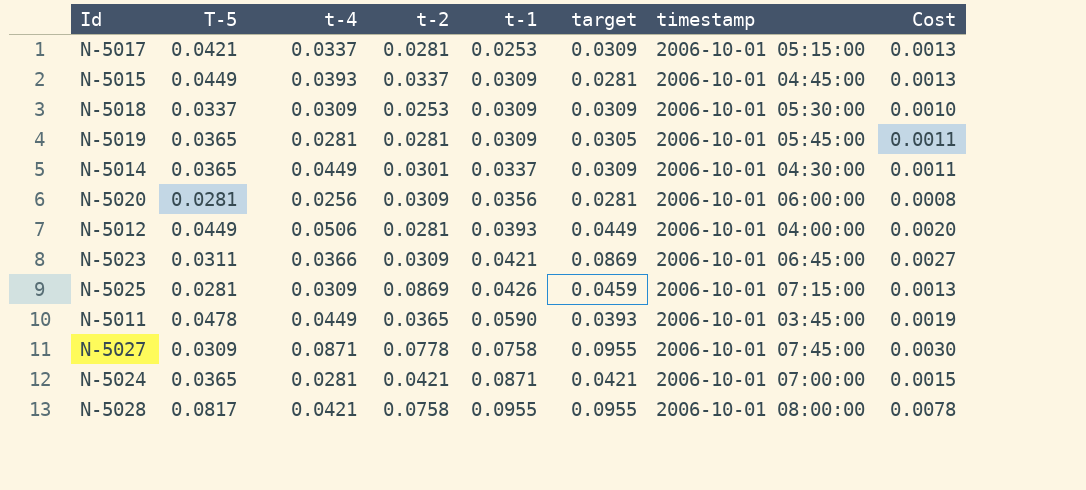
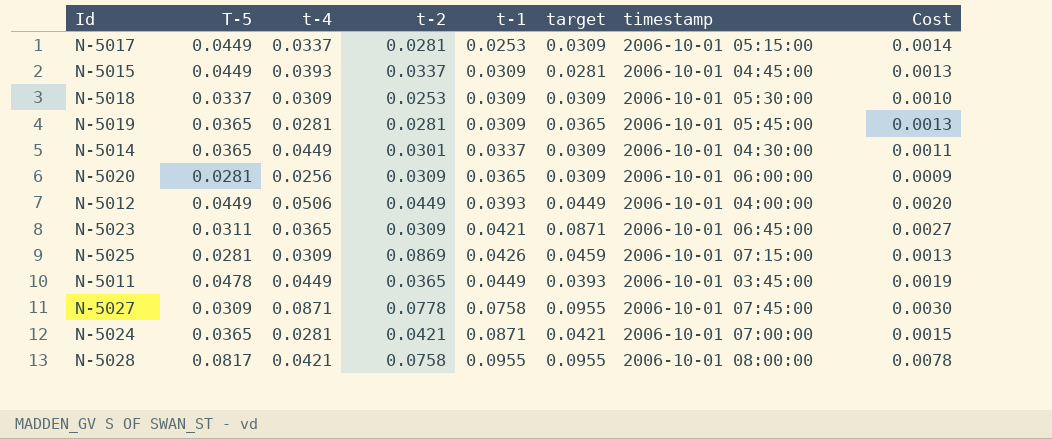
N-5017 | T-5: 0.0421 -> 0.0449
N-5017 | Cost: 0.0013 -> 0.0014
N-5019 | target: 0.0305 -> 0.0365
N-5019 | Cost: 0.0011 -> 0.0013
N-5020 | t-1: 0.0356 -> 0.0365
N-5020 | target: 0.0281 -> 0.0309
N-5020 | Cost: 0.0008 -> 0.0009
N-5012 | t-2: 0.0281 -> 0.0449
N-5023 | t-4: 0.0366 -> 0.0365
N-5023 | target: 0.0869 -> 0.0871
N-5011 | t-1: 0.0590 -> 0.0449

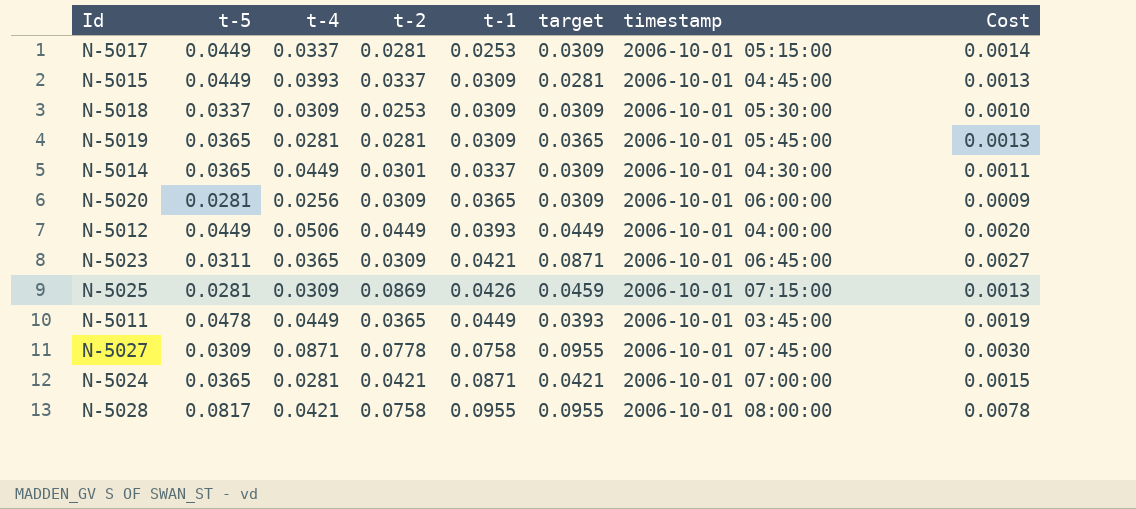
column name: T-5 -> t-5

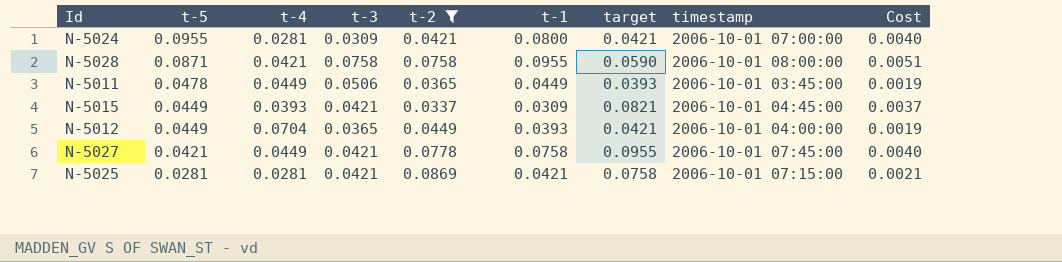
filter: none -> t-2 >= 0.0337
row order: t-1 ascending -> t-5 descending
column t-3 | position: none -> 4
N-5024 | t-5: 0.0365 -> 0.0955
N-5024 | t-1: 0.0871 -> 0.0800
N-5024 | Cost: 0.0015 -> 0.0040
N-5028 | t-5: 0.0817 -> 0.0871
N-5028 | target: 0.0955 -> 0.0590
N-5028 | Cost: 0.0078 -> 0.0051
N-5015 | target: 0.0281 -> 0.0821
N-5015 | Cost: 0.0013 -> 0.0037
N-5012 | t-4: 0.0506 -> 0.0704
N-5012 | target: 0.0449 -> 0.0421
N-5012 | Cost: 0.0020 -> 0.0019
N-5027 | t-5: 0.0309 -> 0.0421
N-5027 | t-4: 0.0871 -> 0.0449
N-5027 | Cost: 0.0030 -> 0.0040
N-5025 | t-4: 0.0309 -> 0.0281
N-5025 | t-1: 0.0426 -> 0.0421
N-5025 | target: 0.0459 -> 0.0758
N-5025 | Cost: 0.0013 -> 0.0021

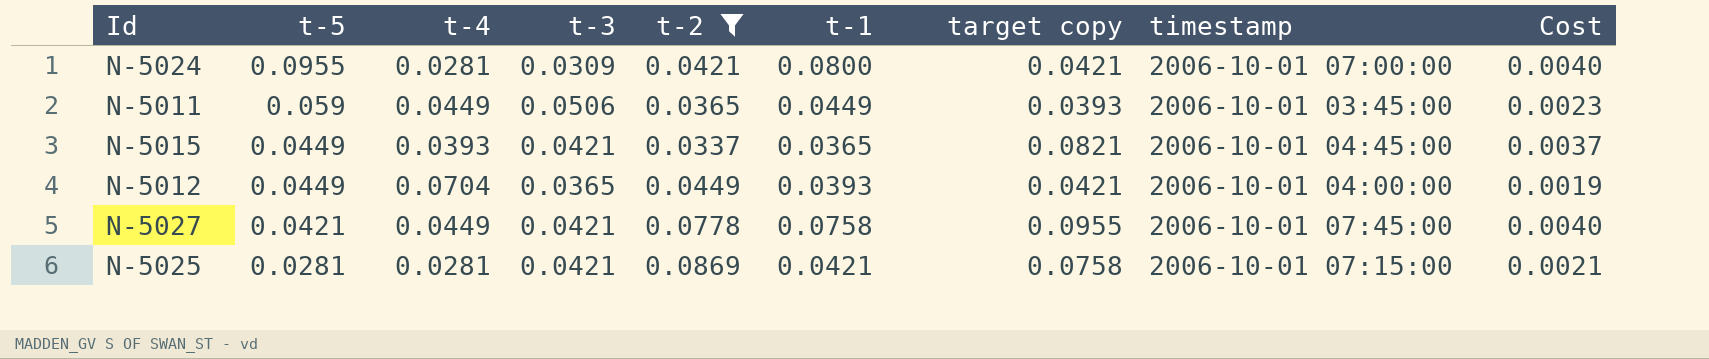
column name: target -> target copy
row N-5028: 0.0871 | 0.0421 | 0.0758 | 0.0758 | 0.0955 | 0.0590 | 2006-10-01 08:00:00 | 0.0051 -> none
N-5011 | t-5: 0.0478 -> 0.059
N-5011 | Cost: 0.0019 -> 0.0023
N-5015 | t-1: 0.0309 -> 0.0365

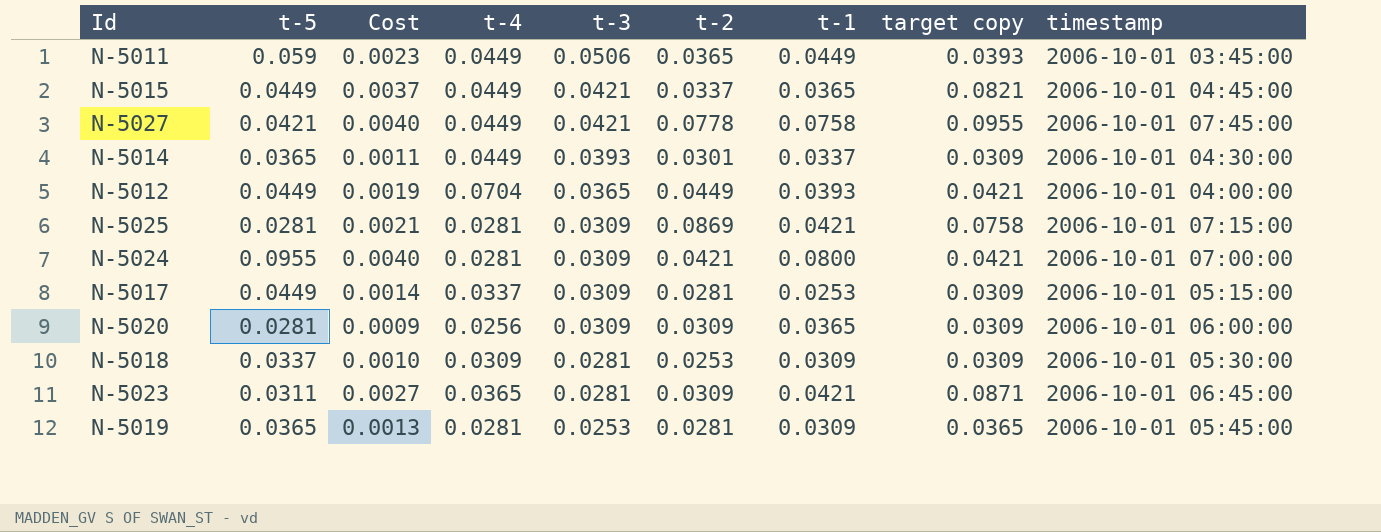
filter: t-2 >= 0.0337 -> none
row order: t-5 descending -> t-3 descending
column Cost | position: 9 -> 3
N-5015 | t-4: 0.0393 -> 0.0449
N-5025 | t-3: 0.0421 -> 0.0309

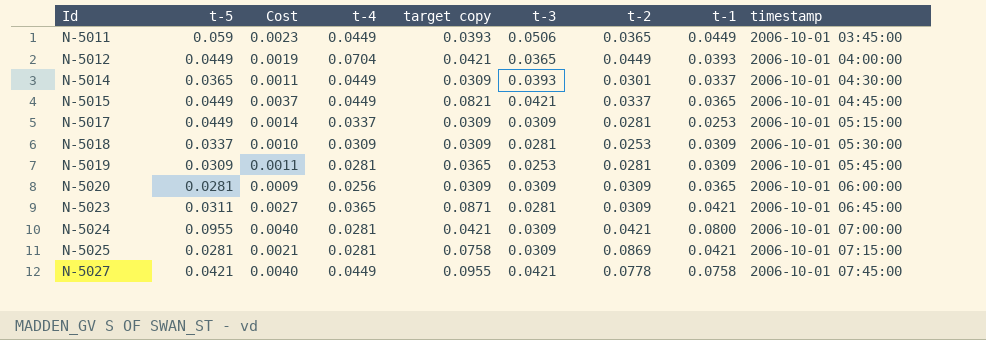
row order: t-3 descending -> Id ascending
column target copy | position: 8 -> 5
N-5019 | t-5: 0.0365 -> 0.0309
N-5019 | Cost: 0.0013 -> 0.0011

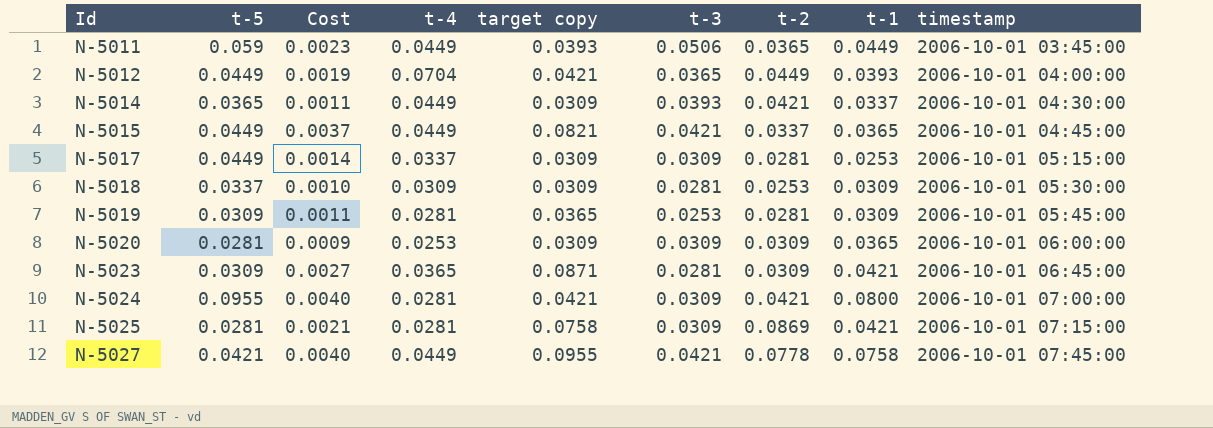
N-5014 | t-2: 0.0301 -> 0.0421
N-5020 | t-4: 0.0256 -> 0.0253
N-5023 | t-5: 0.0311 -> 0.0309

